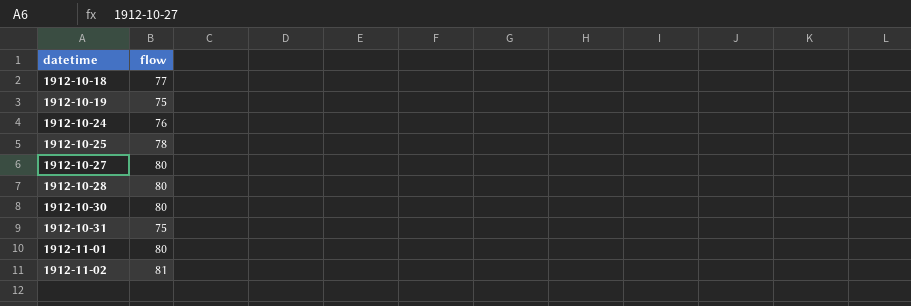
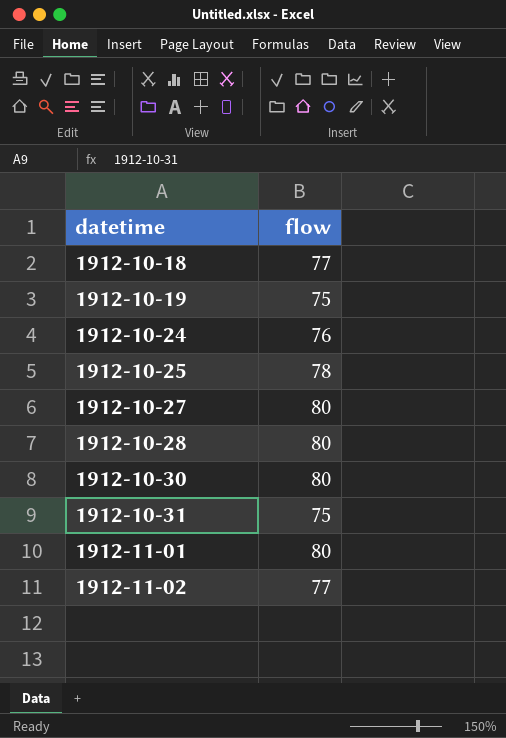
1912-11-02 | flow: 81 -> 77

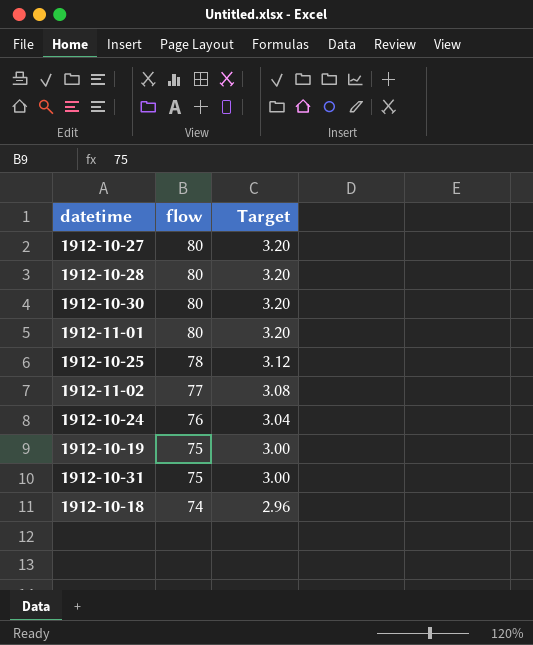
row order: datetime ascending -> flow descending
column Target | formula: none -> [flow] * 0.04
1912-10-18 | flow: 77 -> 74

